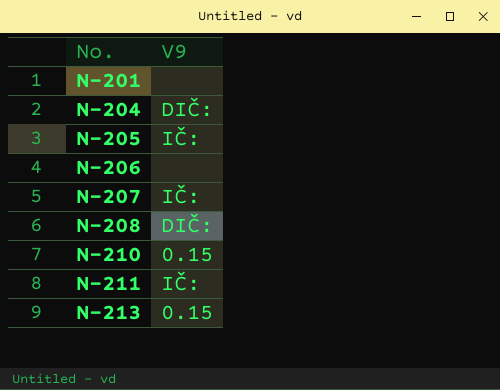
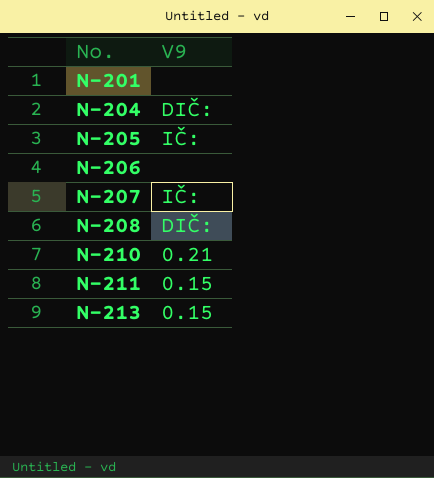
N-210 | V9: 0.15 -> 0.21
N-211 | V9: IČ: -> 0.15

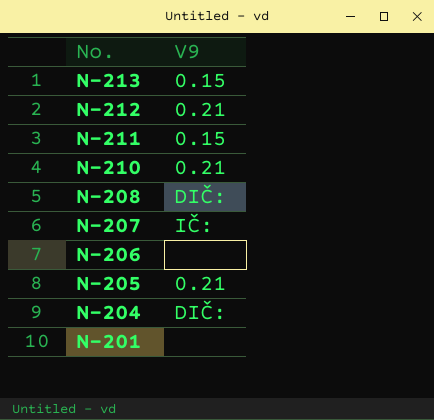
row order: No. ascending -> No. descending
row N-212: none -> 0.21
N-205 | V9: IČ: -> 0.21

